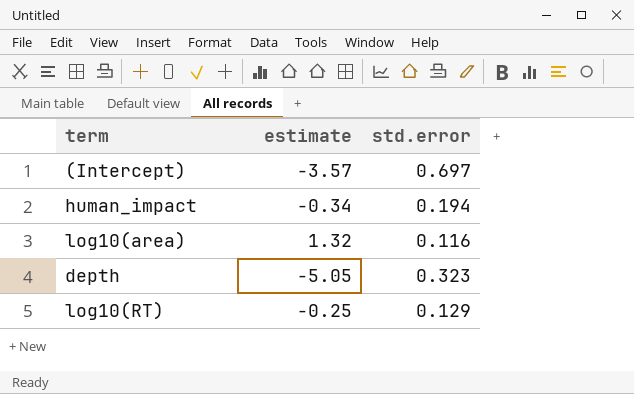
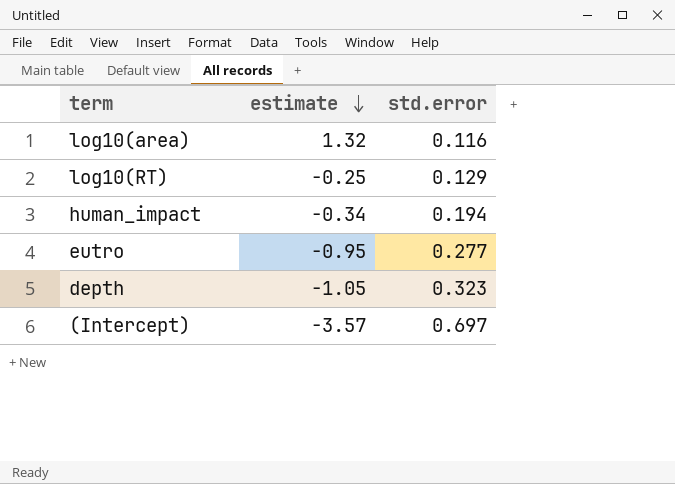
row order: none -> estimate descending
row eutro: none -> -0.95 | 0.277
depth | estimate: -5.05 -> -1.05

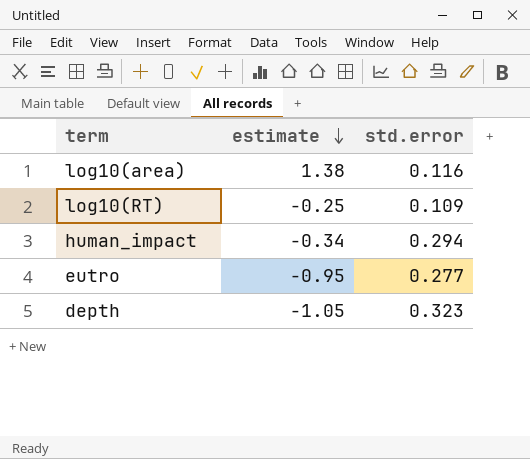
row (Intercept): -3.57 | 0.697 -> none
log10(area) | estimate: 1.32 -> 1.38
log10(RT) | std.error: 0.129 -> 0.109
human_impact | std.error: 0.194 -> 0.294

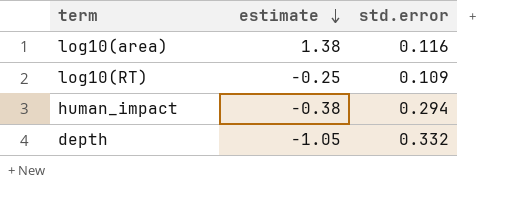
row eutro: -0.95 | 0.277 -> none
human_impact | estimate: -0.34 -> -0.38
depth | std.error: 0.323 -> 0.332

